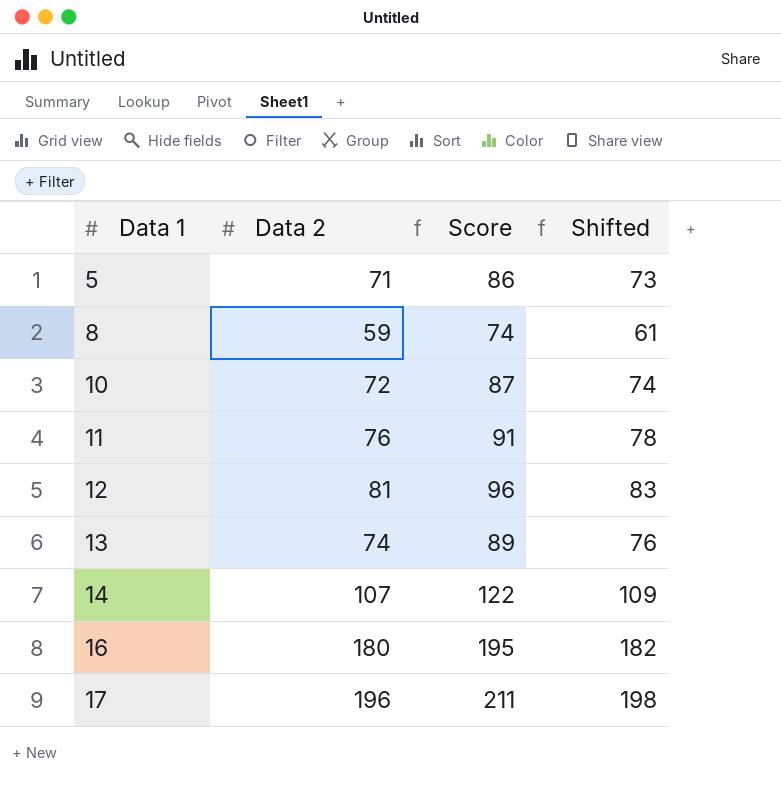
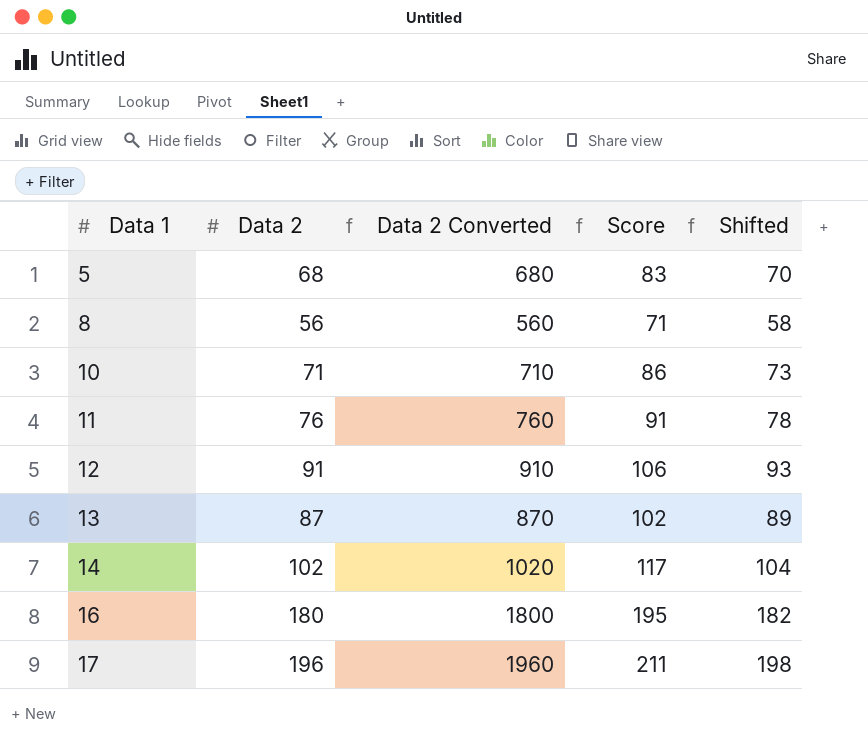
column Data 2 Converted | formula: none -> [Data 2] * 10
5 | Data 2: 71 -> 68
5 | Score: 86 -> 83
5 | Shifted: 73 -> 70
8 | Data 2: 59 -> 56
8 | Score: 74 -> 71
8 | Shifted: 61 -> 58
10 | Data 2: 72 -> 71
10 | Score: 87 -> 86
10 | Shifted: 74 -> 73
12 | Data 2: 81 -> 91
12 | Score: 96 -> 106
12 | Shifted: 83 -> 93
13 | Data 2: 74 -> 87
13 | Score: 89 -> 102
13 | Shifted: 76 -> 89
14 | Data 2: 107 -> 102
14 | Score: 122 -> 117
14 | Shifted: 109 -> 104

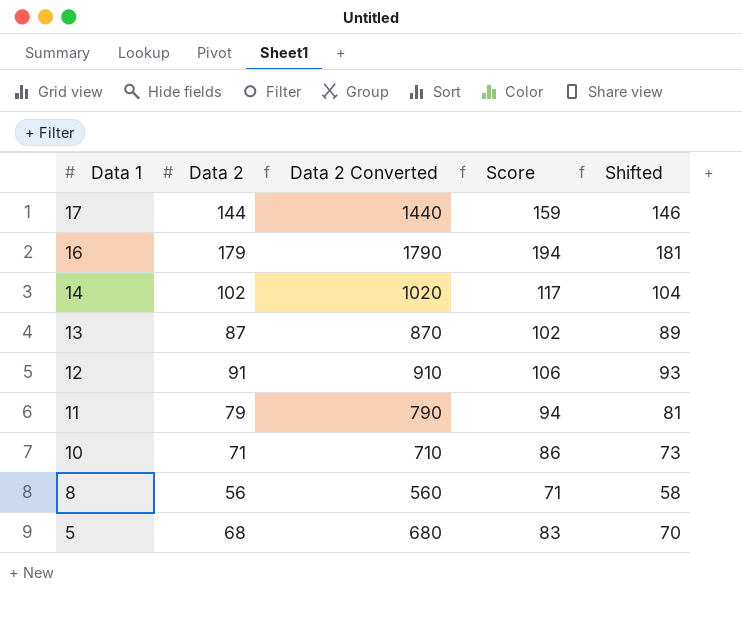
row order: Data 1 ascending -> Data 1 descending
17 | Data 2: 196 -> 144
17 | Data 2 Converted: 1960 -> 1440
17 | Score: 211 -> 159
17 | Shifted: 198 -> 146
16 | Data 2: 180 -> 179
16 | Data 2 Converted: 1800 -> 1790
16 | Score: 195 -> 194
16 | Shifted: 182 -> 181
11 | Data 2: 76 -> 79
11 | Data 2 Converted: 760 -> 790
11 | Score: 91 -> 94
11 | Shifted: 78 -> 81

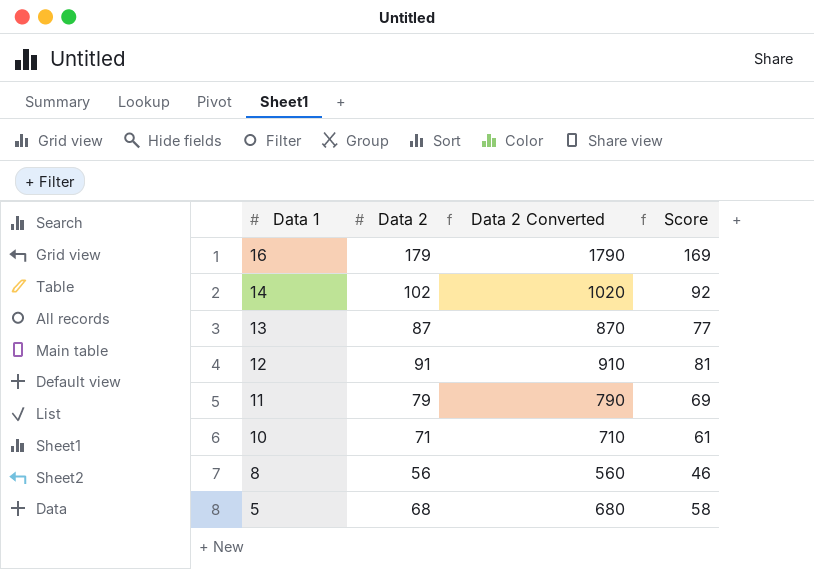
column Shifted | formula: [Data 2] + 2 -> none
column Score | formula: [Data 2] + 15 -> [Data 2] - 10
row 17: 144 | 1440 | 159 | 146 -> none

